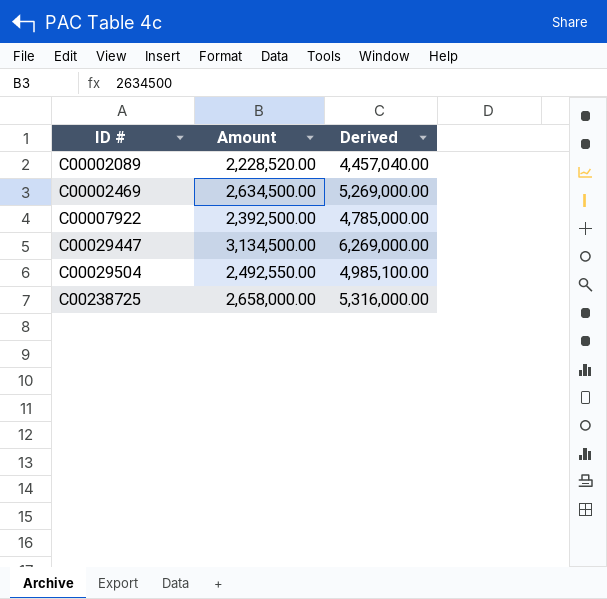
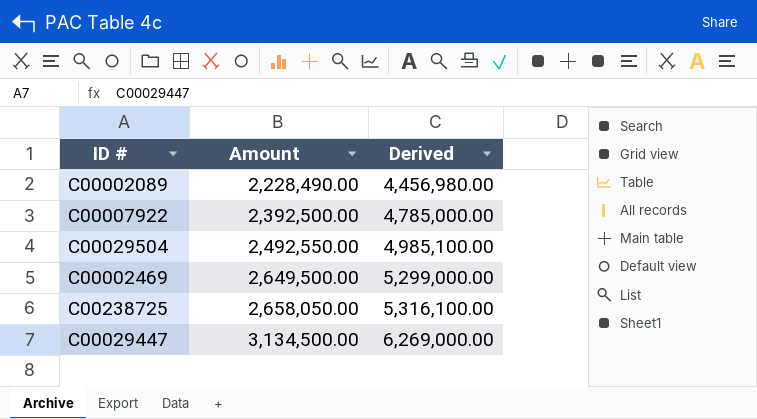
row order: ID # ascending -> Amount ascending
C00002089 | Amount: 2,228,520.00 -> 2,228,490.00
C00002089 | Derived: 4,457,040.00 -> 4,456,980.00
C00002469 | Amount: 2,634,500.00 -> 2,649,500.00
C00002469 | Derived: 5,269,000.00 -> 5,299,000.00
C00238725 | Amount: 2,658,000.00 -> 2,658,050.00
C00238725 | Derived: 5,316,000.00 -> 5,316,100.00

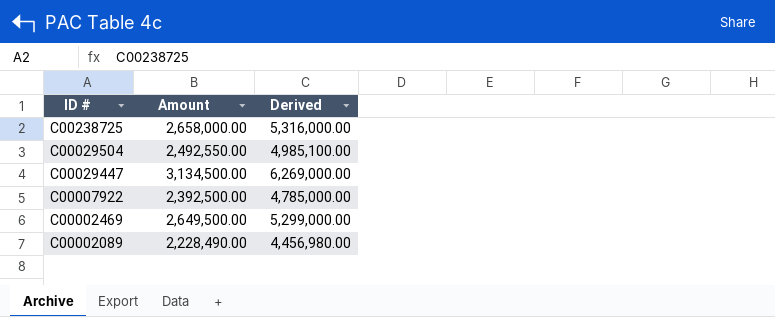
row order: Amount ascending -> ID # descending
C00238725 | Amount: 2,658,050.00 -> 2,658,000.00
C00238725 | Derived: 5,316,100.00 -> 5,316,000.00

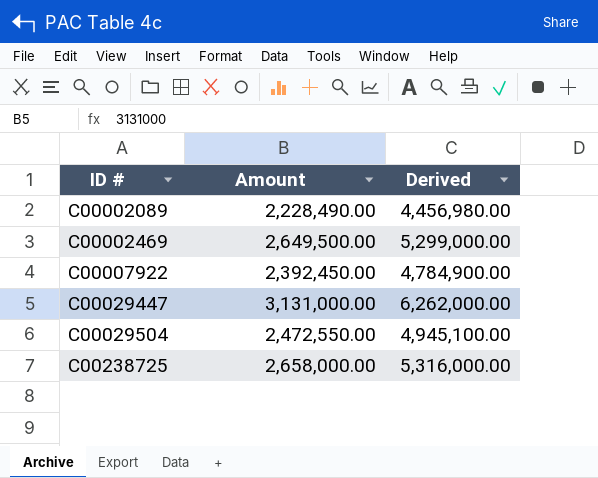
row order: ID # descending -> ID # ascending
C00007922 | Amount: 2,392,500.00 -> 2,392,450.00
C00007922 | Derived: 4,785,000.00 -> 4,784,900.00
C00029447 | Amount: 3,134,500.00 -> 3,131,000.00
C00029447 | Derived: 6,269,000.00 -> 6,262,000.00
C00029504 | Amount: 2,492,550.00 -> 2,472,550.00
C00029504 | Derived: 4,985,100.00 -> 4,945,100.00

